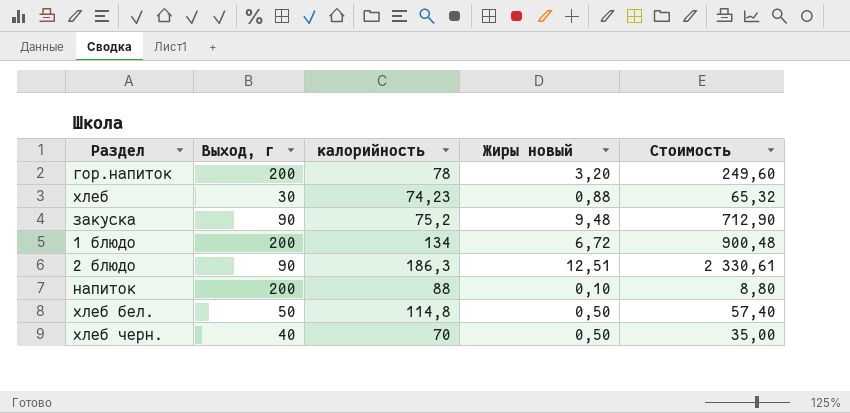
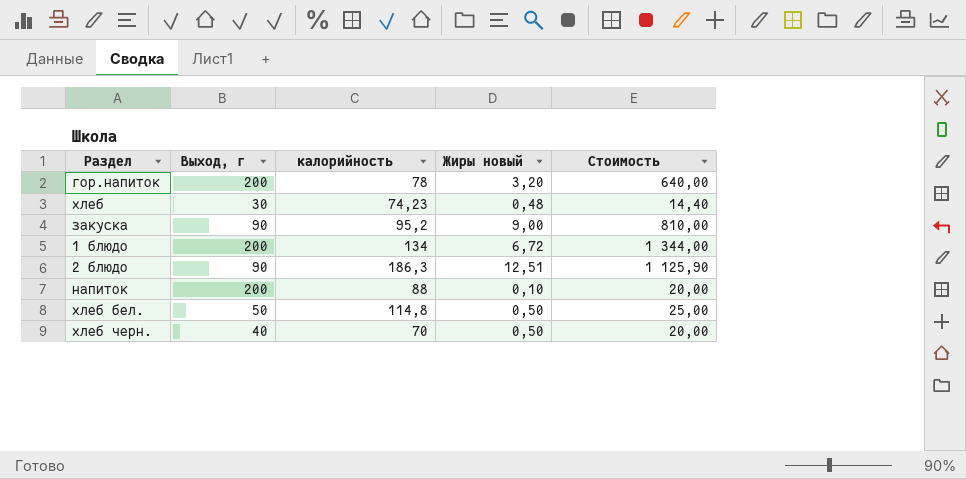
column Стоимость | formula: [калорийность] * [Жиры новый] -> [Выход, г] * [Жиры новый]
хлеб | Жиры новый: 0,88 -> 0,48
закуска | калорийность: 75,2 -> 95,2
закуска | Жиры новый: 9,48 -> 9,00

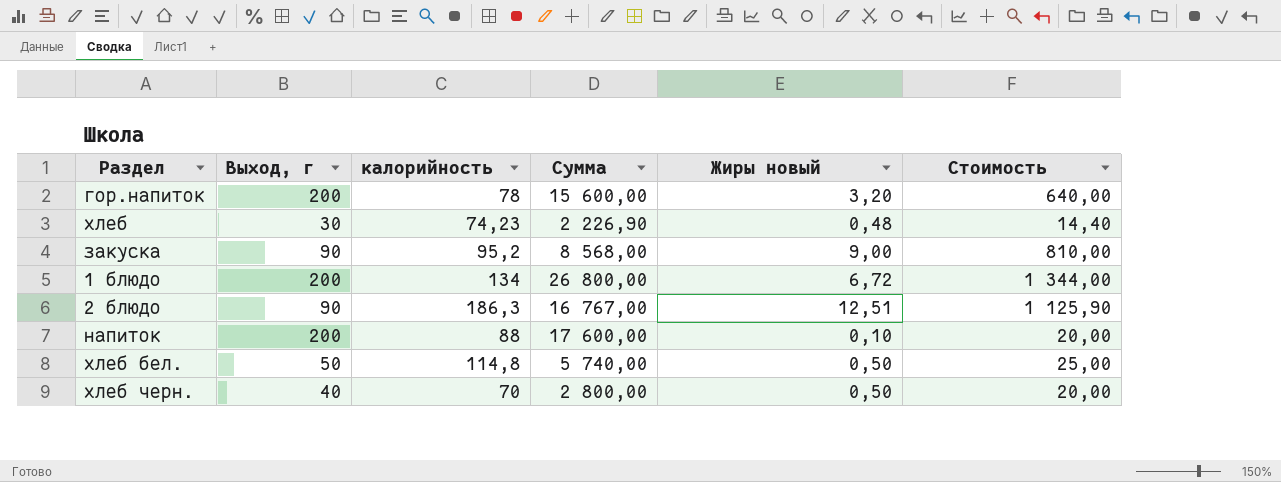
column Сумма | formula: none -> [Выход, г] * [калорийность]

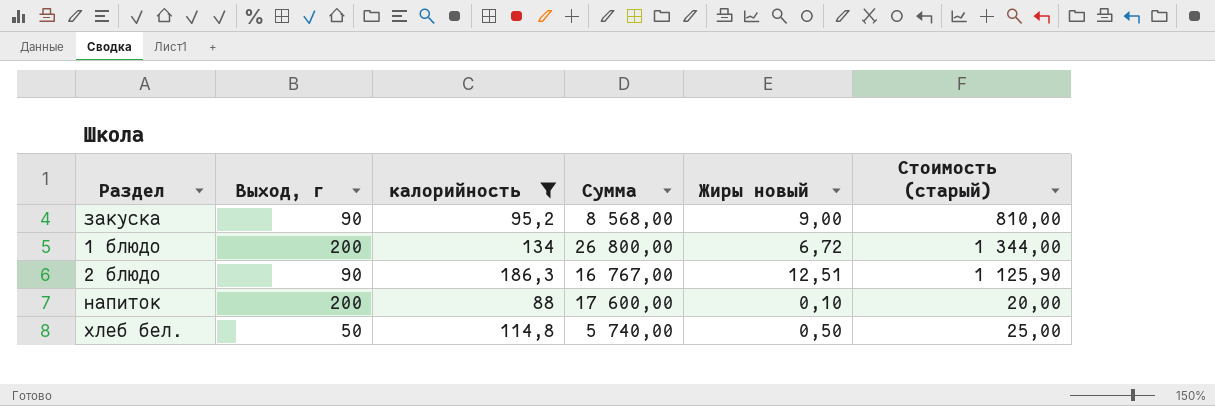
filter: none -> калорийность >= 88
column name: Стоимость -> Стоимость (старый)

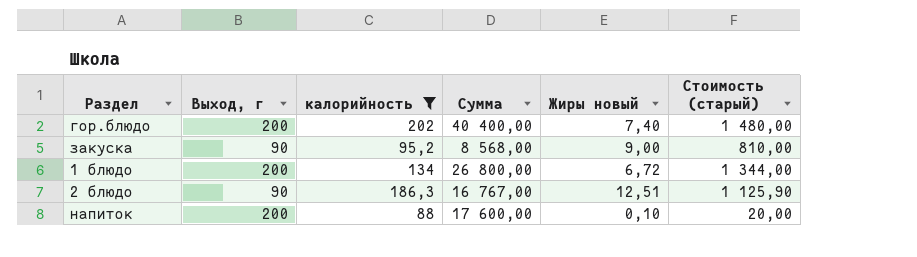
row хлеб бел.: 50 | 114,8 | 5 740,00 | 0,50 | 25,00 -> none
row гор.блюдо: none -> 200 | 202 | 40 400,00 | 7,40 | 1 480,00

